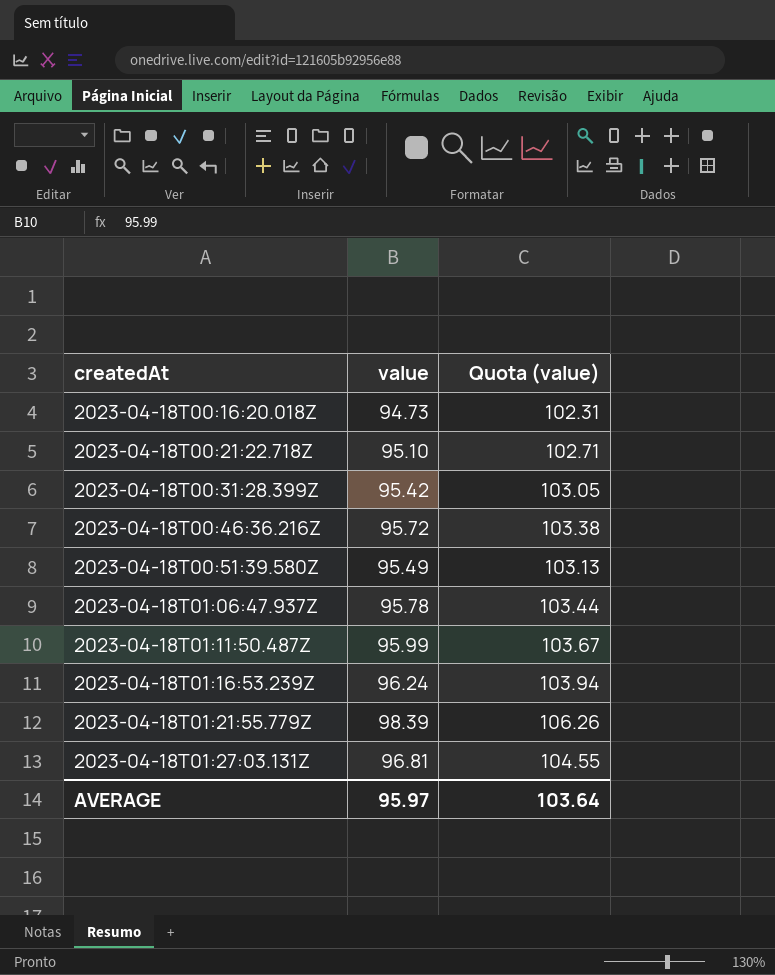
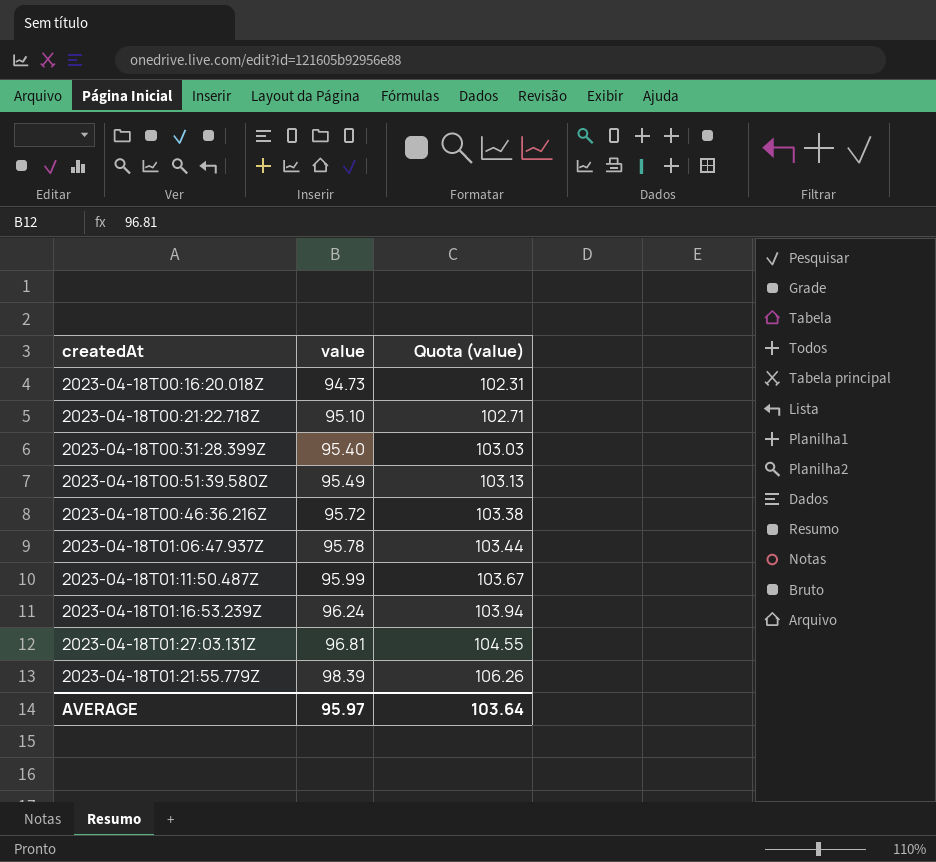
row order: createdAt ascending -> value ascending
2023-04-18T00:31:28.399Z | value: 95.42 -> 95.40
2023-04-18T00:31:28.399Z | Quota (value): 103.05 -> 103.03

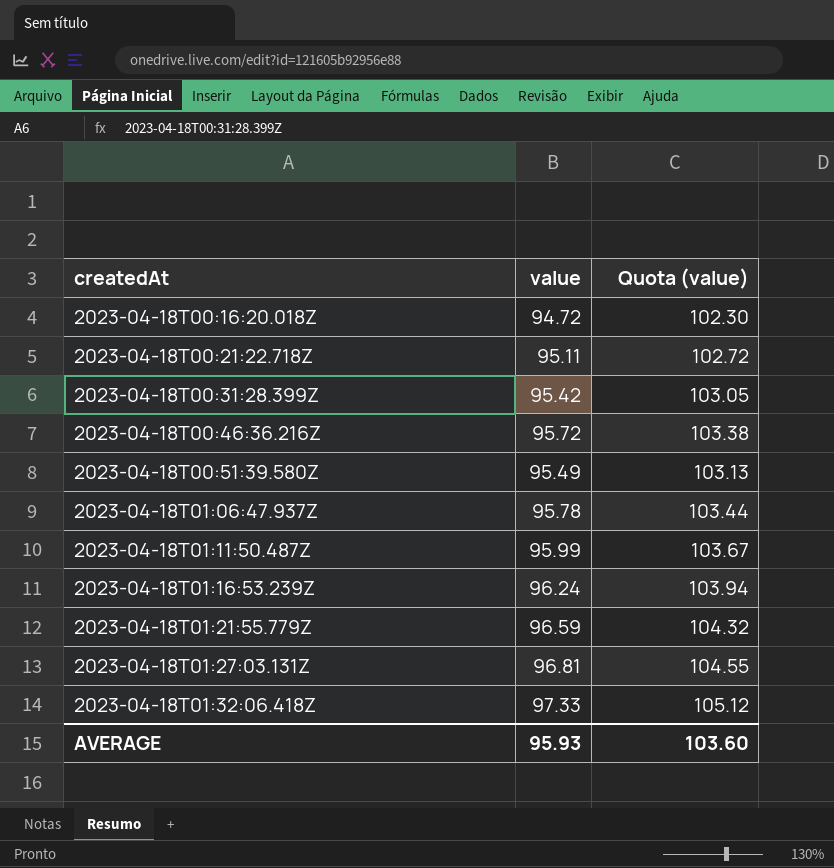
row order: value ascending -> createdAt ascending
2023-04-18T00:16:20.018Z | value: 94.73 -> 94.72
2023-04-18T00:16:20.018Z | Quota (value): 102.31 -> 102.30
2023-04-18T00:21:22.718Z | value: 95.10 -> 95.11
2023-04-18T00:21:22.718Z | Quota (value): 102.71 -> 102.72
2023-04-18T00:31:28.399Z | value: 95.40 -> 95.42
2023-04-18T00:31:28.399Z | Quota (value): 103.03 -> 103.05
2023-04-18T01:21:55.779Z | value: 98.39 -> 96.59
2023-04-18T01:21:55.779Z | Quota (value): 106.26 -> 104.32
row 2023-04-18T01:32:06.418Z: none -> 97.33 | 105.12
AVERAGE | value: 95.97 -> 95.93
AVERAGE | Quota (value): 103.64 -> 103.60

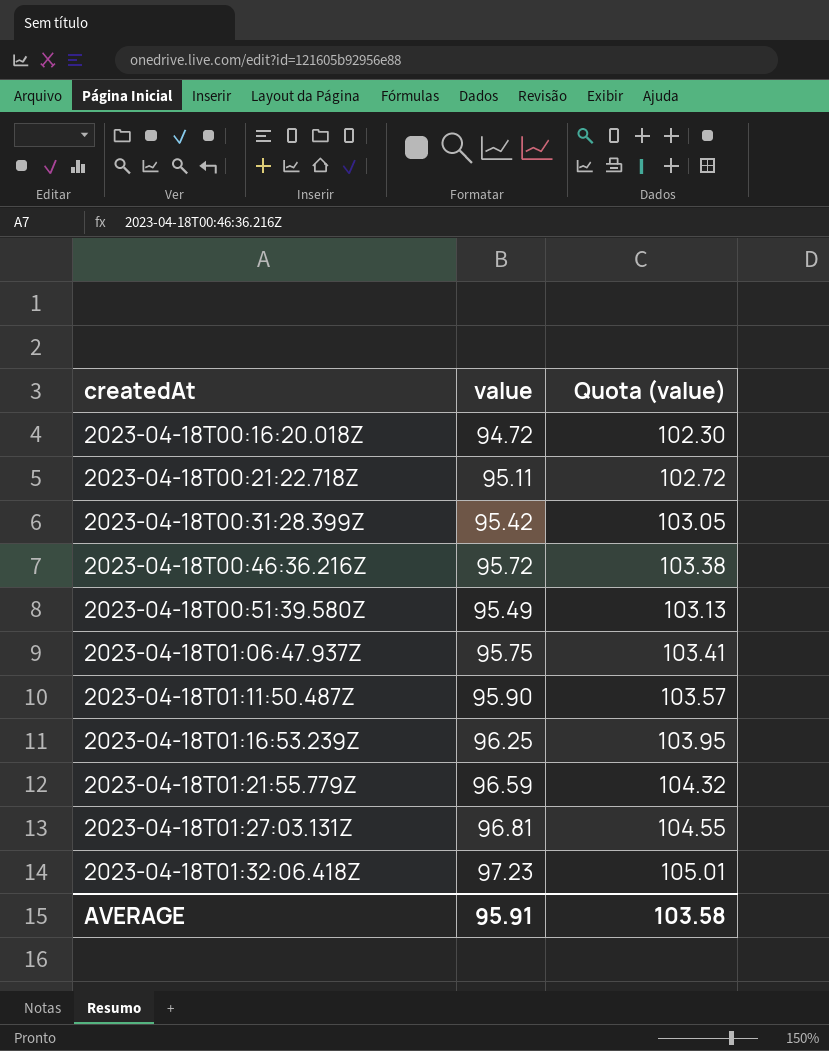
2023-04-18T01:06:47.937Z | value: 95.78 -> 95.75
2023-04-18T01:06:47.937Z | Quota (value): 103.44 -> 103.41
2023-04-18T01:11:50.487Z | value: 95.99 -> 95.90
2023-04-18T01:11:50.487Z | Quota (value): 103.67 -> 103.57
2023-04-18T01:16:53.239Z | value: 96.24 -> 96.25
2023-04-18T01:16:53.239Z | Quota (value): 103.94 -> 103.95
2023-04-18T01:32:06.418Z | value: 97.33 -> 97.23
2023-04-18T01:32:06.418Z | Quota (value): 105.12 -> 105.01
AVERAGE | value: 95.93 -> 95.91
AVERAGE | Quota (value): 103.60 -> 103.58

